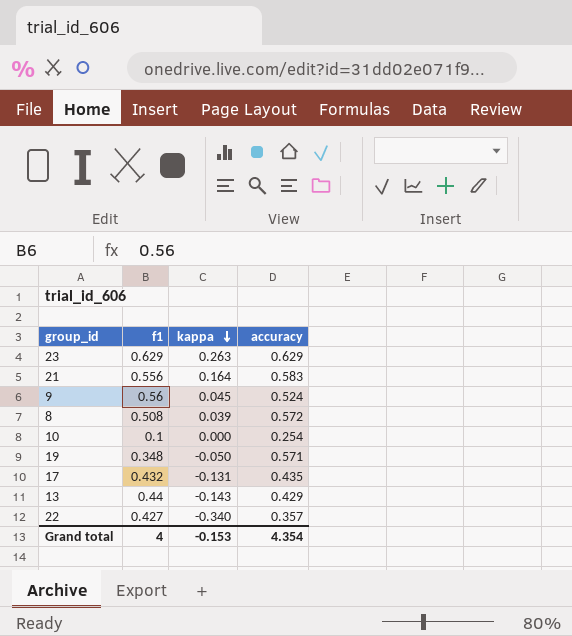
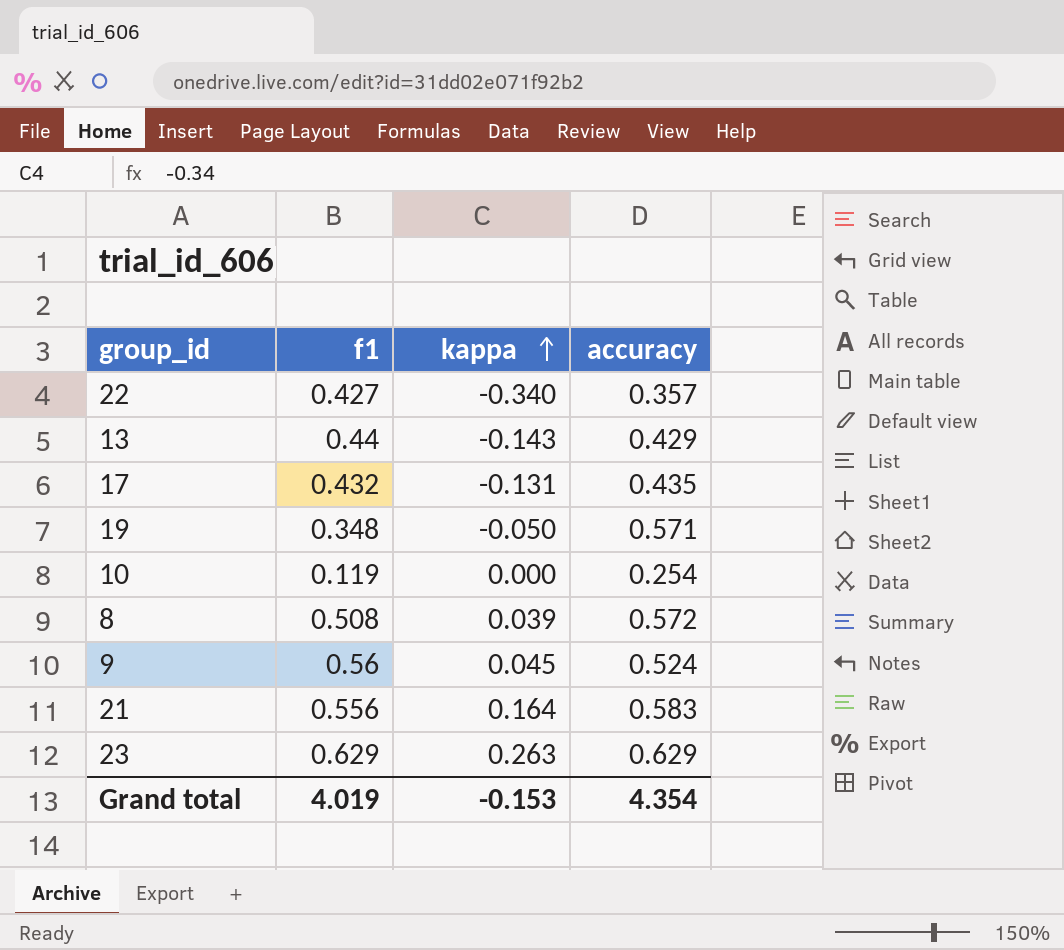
row order: kappa descending -> kappa ascending
10 | f1: 0.1 -> 0.119
Grand total | f1: 4 -> 4.019

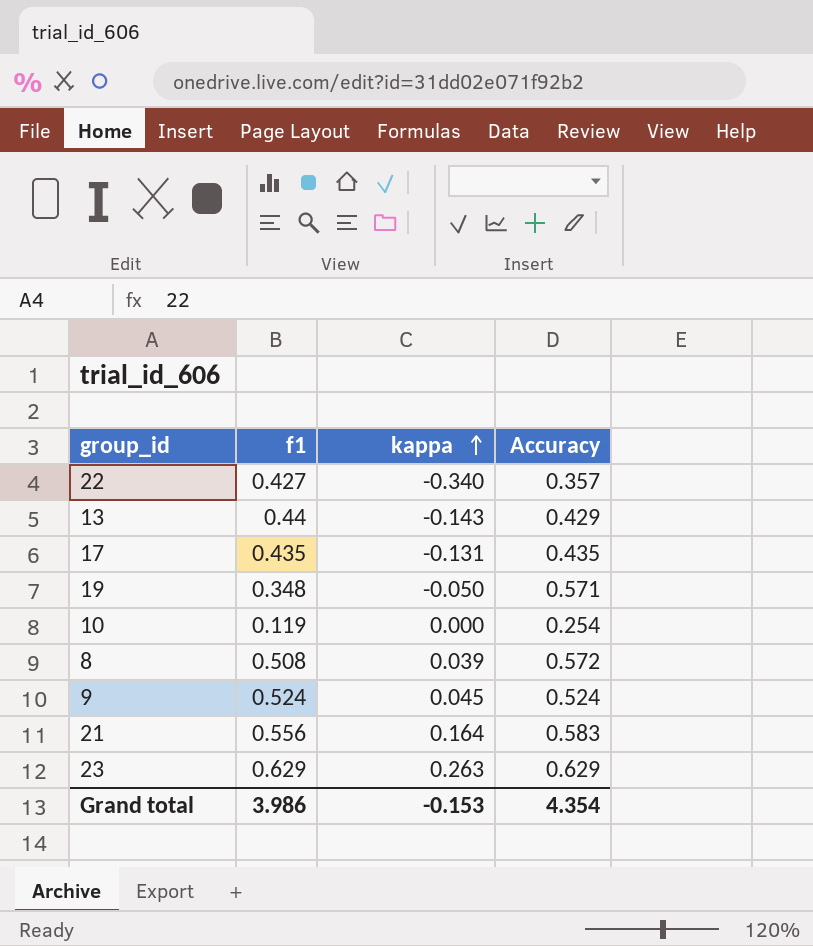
column name: accuracy -> Accuracy
17 | f1: 0.432 -> 0.435
9 | f1: 0.56 -> 0.524
Grand total | f1: 4.019 -> 3.986

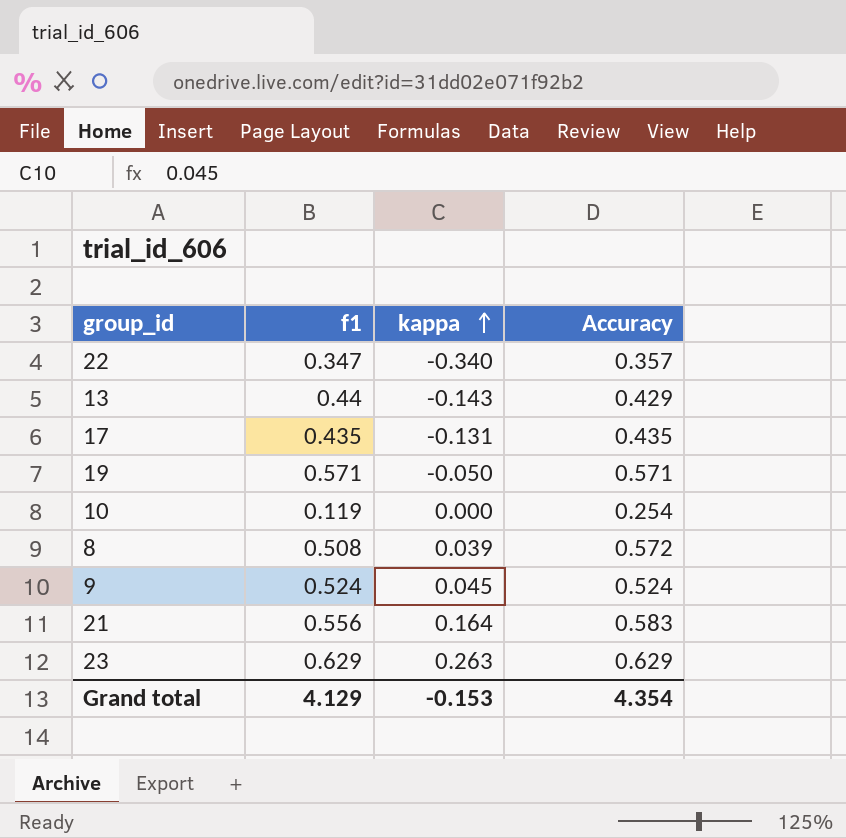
22 | f1: 0.427 -> 0.347
19 | f1: 0.348 -> 0.571
Grand total | f1: 3.986 -> 4.129

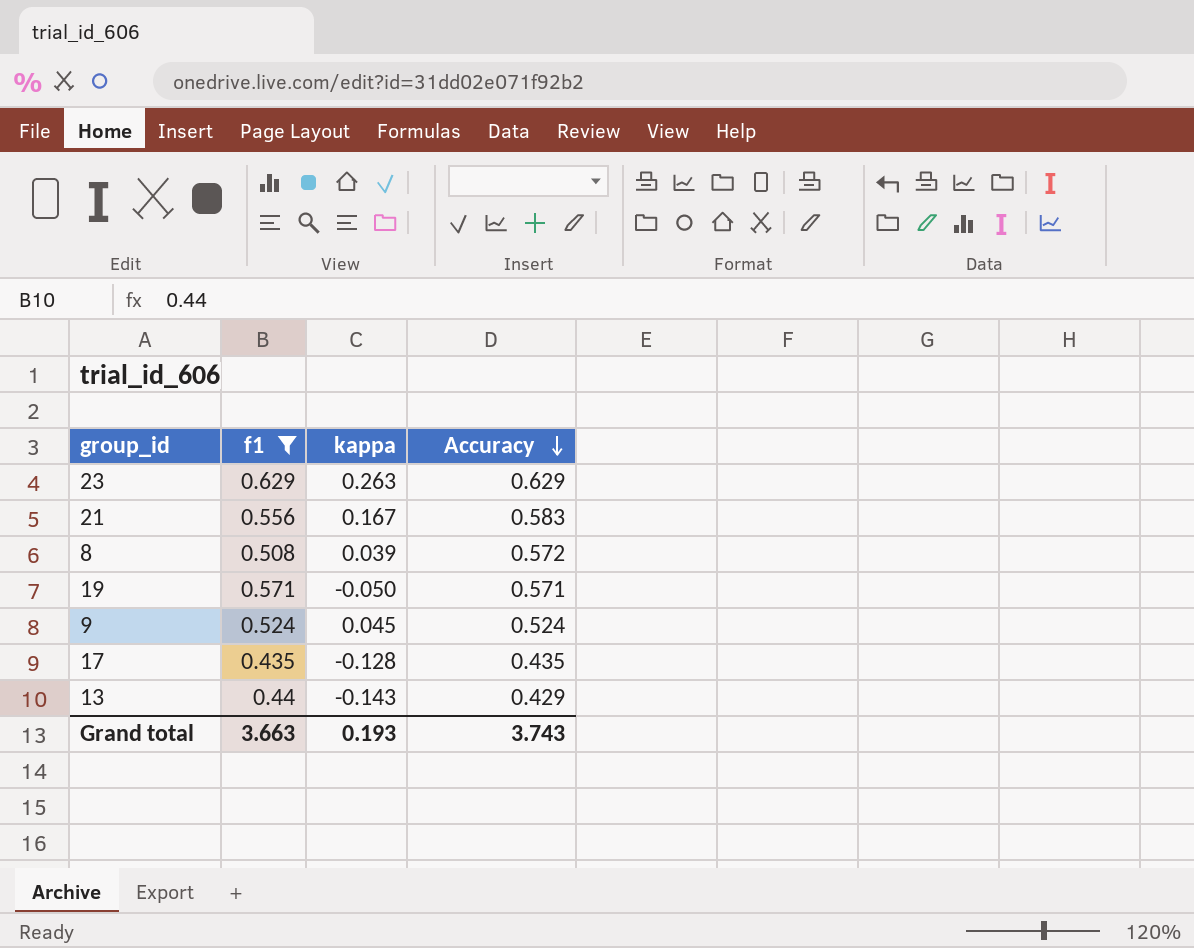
filter: none -> f1 >= 0.435
row order: kappa ascending -> Accuracy descending
21 | kappa: 0.164 -> 0.167
17 | kappa: -0.131 -> -0.128
Grand total | f1: 4.129 -> 3.663
Grand total | kappa: -0.153 -> 0.193
Grand total | Accuracy: 4.354 -> 3.743

